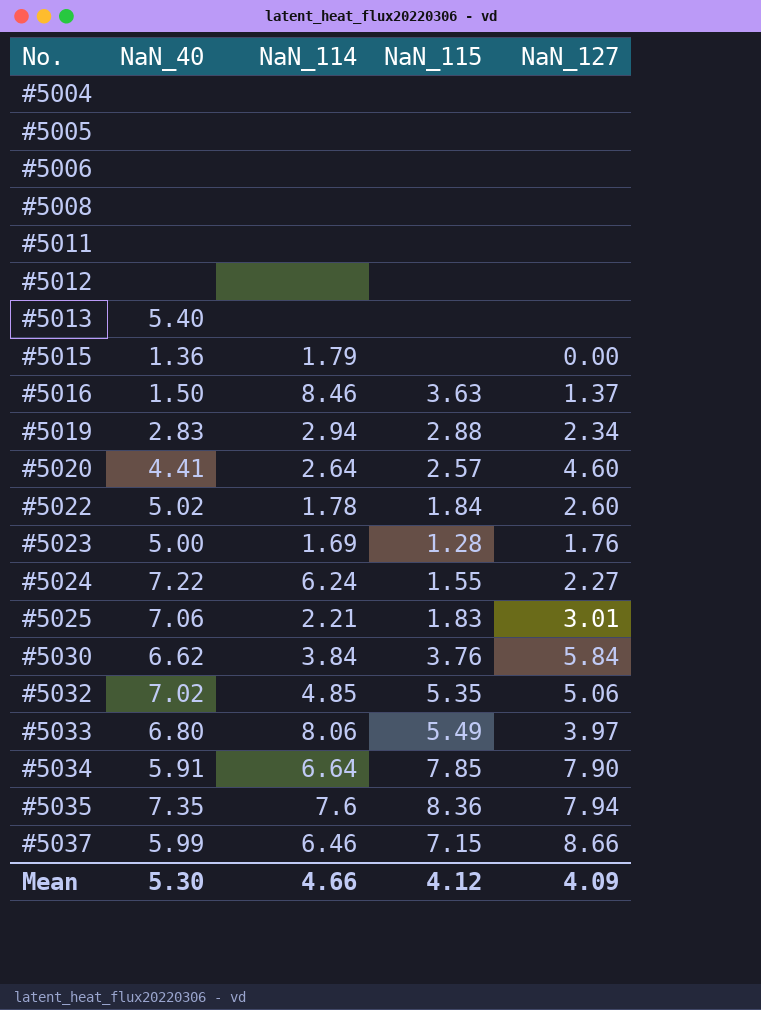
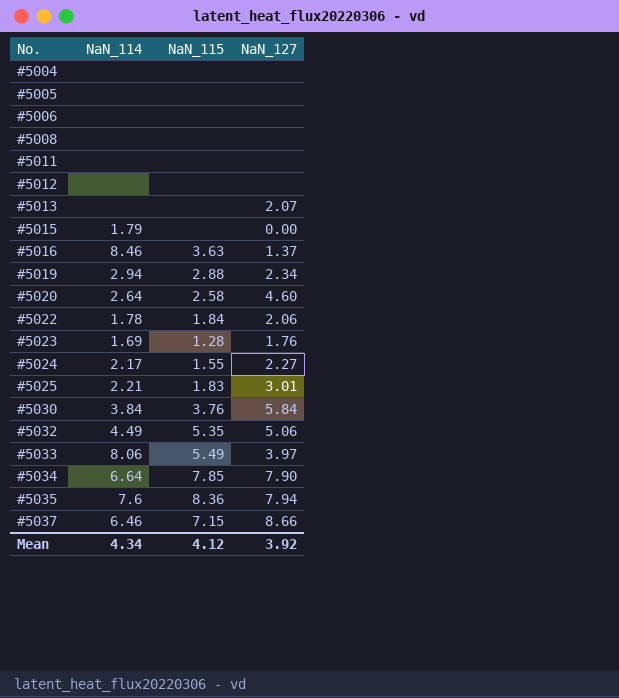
column NaN_40 | position: 2 -> none
#5013 | NaN_127: none -> 2.07
#5020 | NaN_115: 2.57 -> 2.58
#5022 | NaN_127: 2.60 -> 2.06
#5024 | NaN_114: 6.24 -> 2.17
#5032 | NaN_114: 4.85 -> 4.49
Mean | NaN_114: 4.66 -> 4.34
Mean | NaN_127: 4.09 -> 3.92

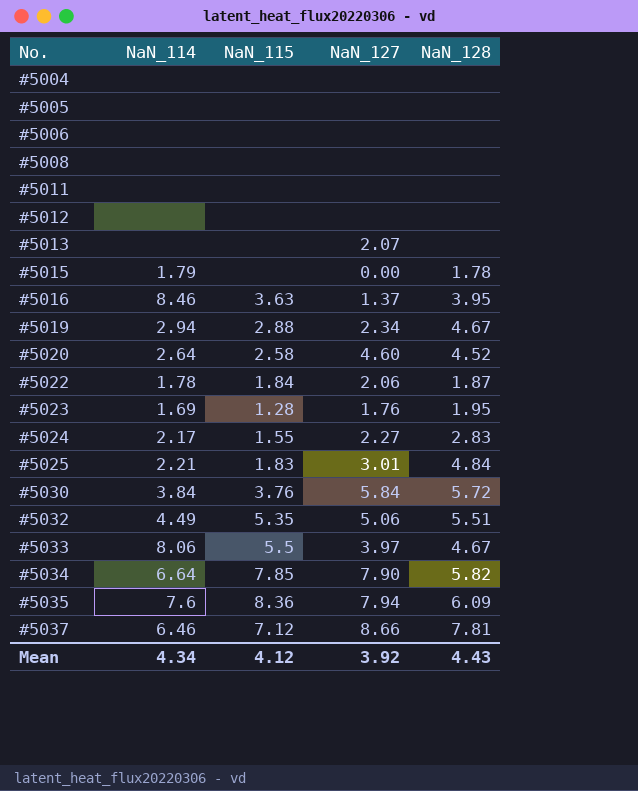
column NaN_128 | position: none -> 5
#5033 | NaN_115: 5.49 -> 5.5
#5037 | NaN_115: 7.15 -> 7.12

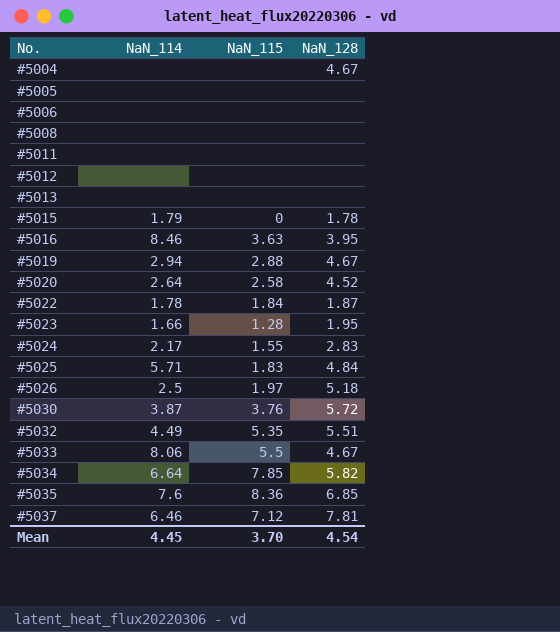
column NaN_127 | position: 4 -> none
#5004 | NaN_128: none -> 4.67
#5015 | NaN_115: none -> 0
#5023 | NaN_114: 1.69 -> 1.66
#5025 | NaN_114: 2.21 -> 5.71
row #5026: none -> 2.5 | 1.97 | 5.18
#5030 | NaN_114: 3.84 -> 3.87
#5035 | NaN_128: 6.09 -> 6.85
Mean | NaN_114: 4.34 -> 4.45
Mean | NaN_115: 4.12 -> 3.70
Mean | NaN_128: 4.43 -> 4.54

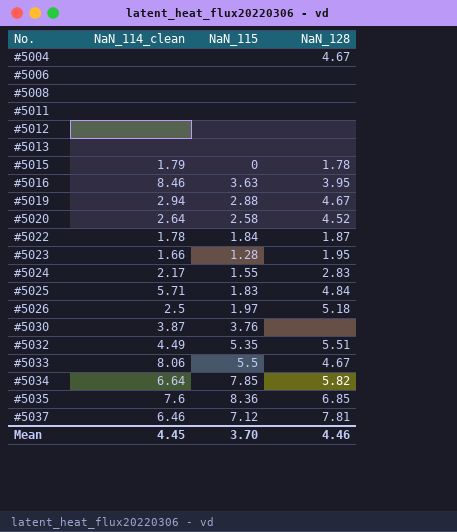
column name: NaN_114 -> NaN_114_clean
row #5005: none | none | none -> none
#5030 | NaN_128: 5.72 -> none
Mean | NaN_128: 4.54 -> 4.46

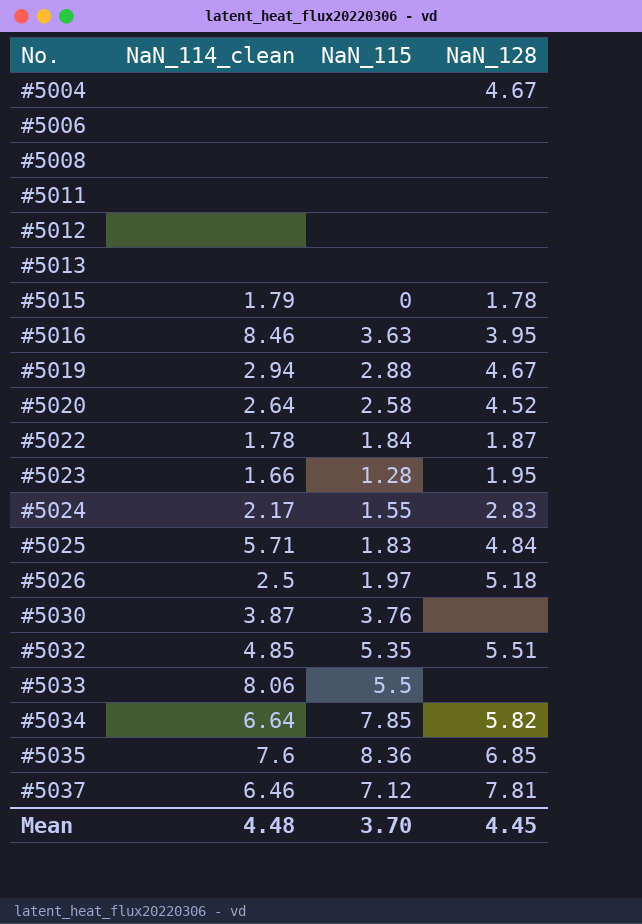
#5032 | NaN_114_clean: 4.49 -> 4.85
#5033 | NaN_128: 4.67 -> none
Mean | NaN_114_clean: 4.45 -> 4.48
Mean | NaN_128: 4.46 -> 4.45

